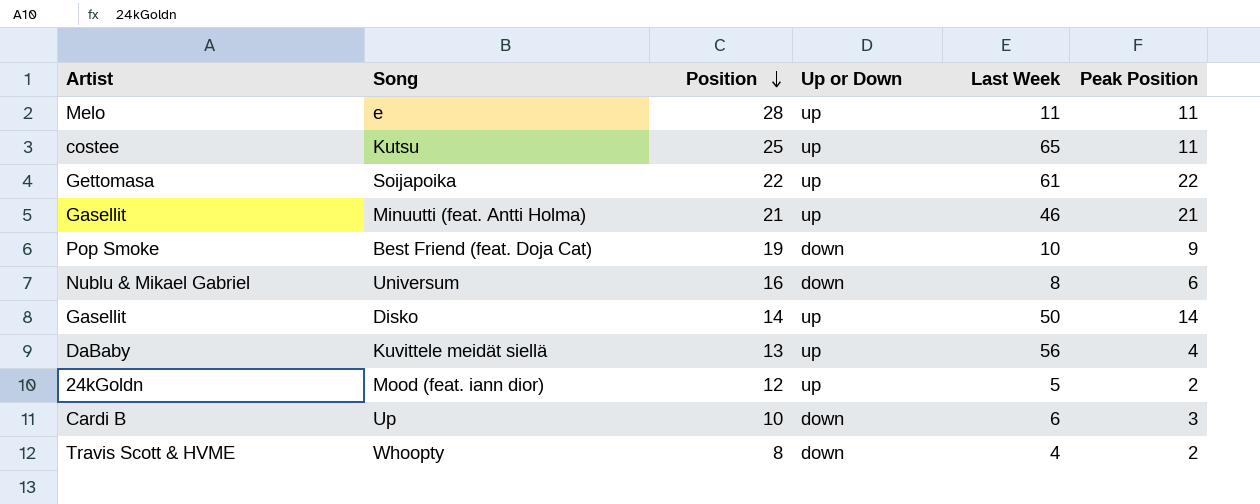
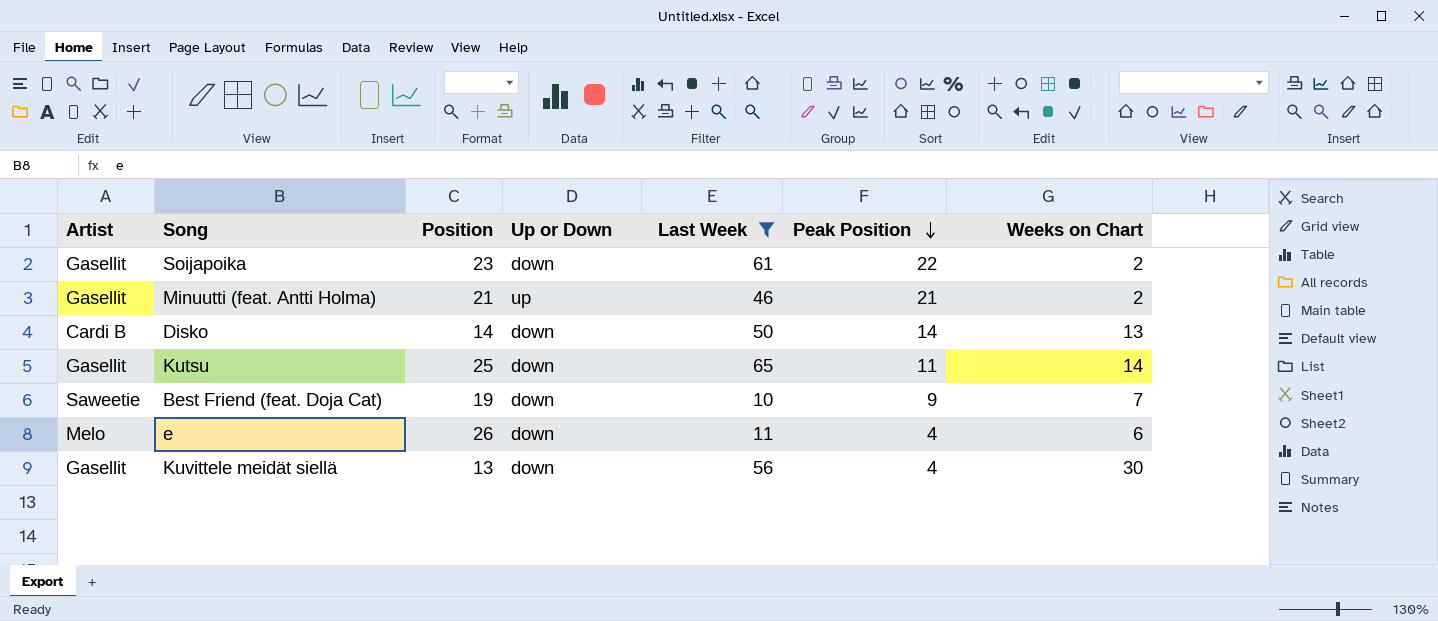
filter: none -> Last Week >= 10
row order: Position descending -> Peak Position descending
column Weeks on Chart | position: none -> 7
Soijapoika | Artist: Gettomasa -> Gasellit
Soijapoika | Position: 22 -> 23
Soijapoika | Up or Down: up -> down
Disko | Artist: Gasellit -> Cardi B
Disko | Up or Down: up -> down
Kutsu | Artist: costee -> Gasellit
Kutsu | Up or Down: up -> down
Best Friend (feat. Doja Cat) | Artist: Pop Smoke -> Saweetie
e | Position: 28 -> 26
e | Up or Down: up -> down
e | Peak Position: 11 -> 4
Kuvittele meidät siellä | Artist: DaBaby -> Gasellit
Kuvittele meidät siellä | Up or Down: up -> down

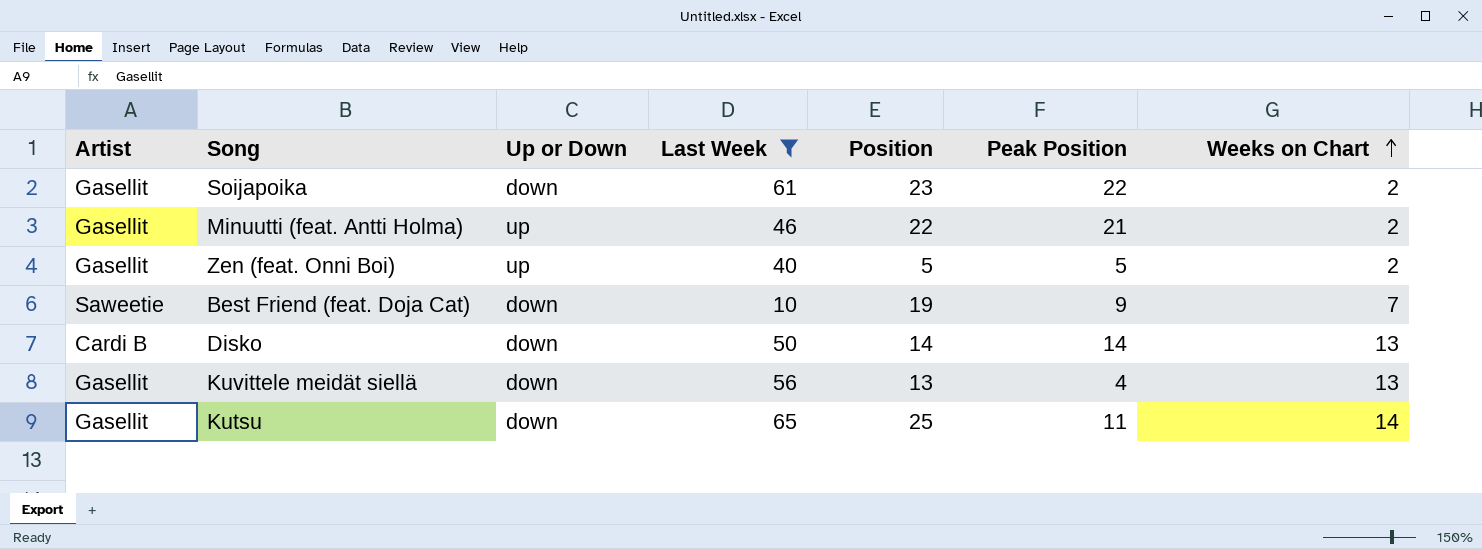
row order: Peak Position descending -> Weeks on Chart ascending
column Position | position: 3 -> 5
row e: Melo | 26 | down | 11 | 4 | 6 -> none
Minuutti (feat. Antti Holma) | Position: 21 -> 22
row Zen (feat. Onni Boi): none -> Gasellit | up | 40 | 5 | 5 | 2
Kuvittele meidät siellä | Weeks on Chart: 30 -> 13

